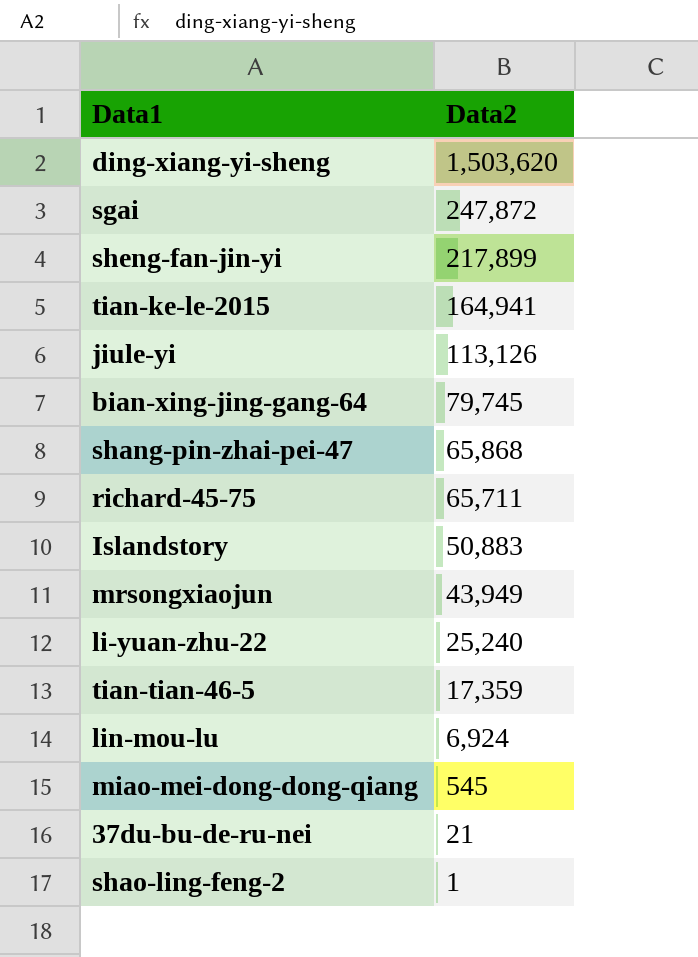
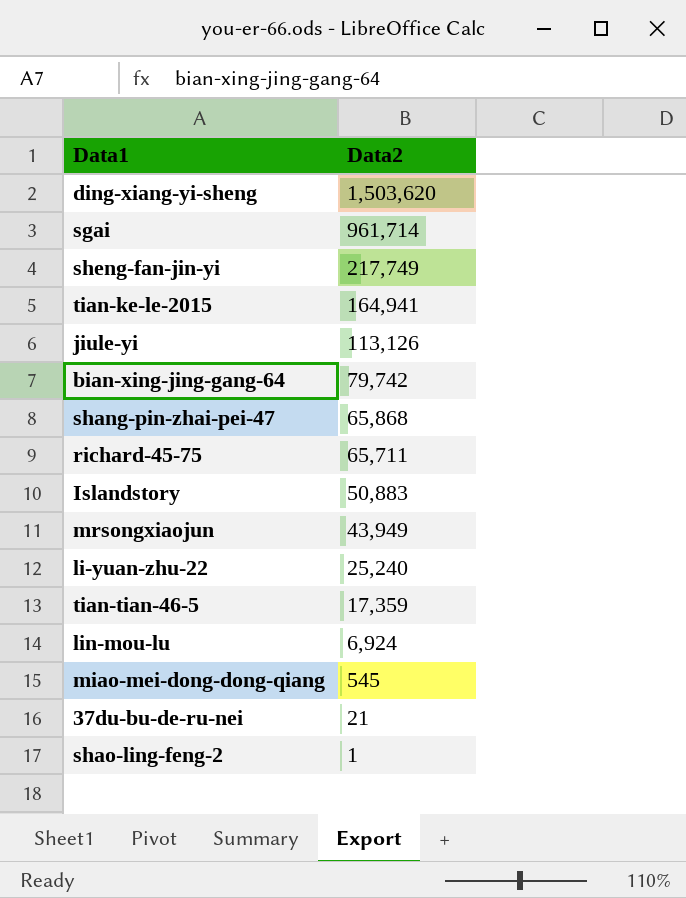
sgai | Data2: 247,872 -> 961,714
sheng-fan-jin-yi | Data2: 217,899 -> 217,749
bian-xing-jing-gang-64 | Data2: 79,745 -> 79,742

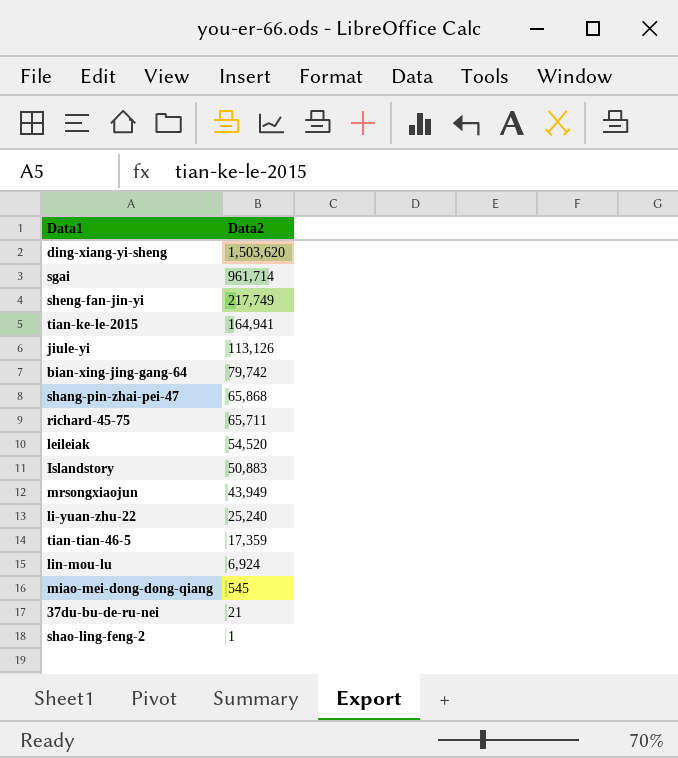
row leileiak: none -> 54,520

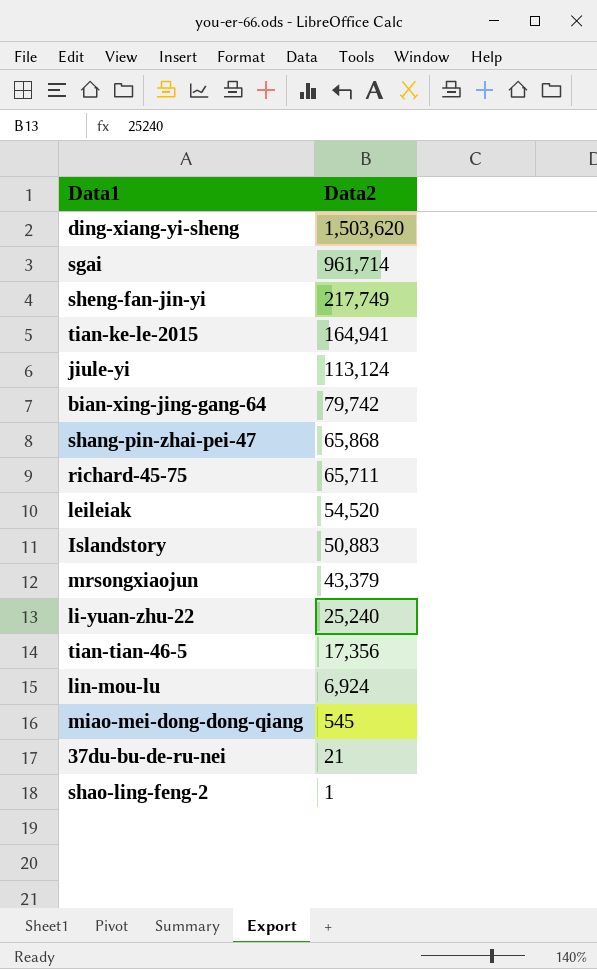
jiule-yi | Data2: 113,126 -> 113,124
mrsongxiaojun | Data2: 43,949 -> 43,379
tian-tian-46-5 | Data2: 17,359 -> 17,356

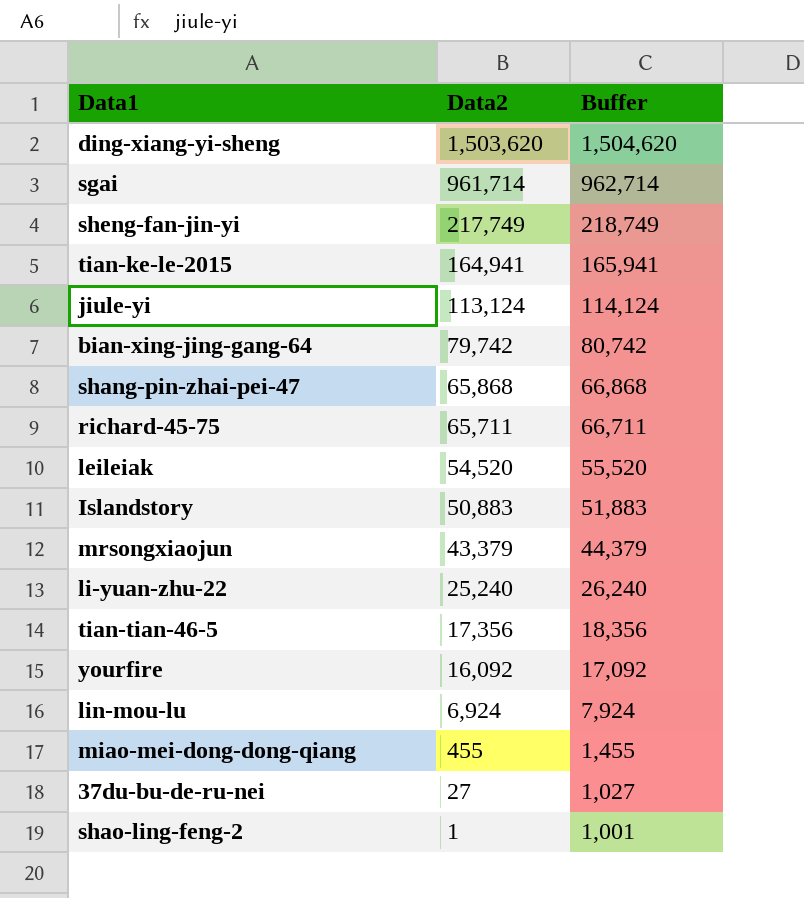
column Buffer | formula: none -> [Data2] + 1000
row yourfire: none -> 16,092 | 17,092
miao-mei-dong-dong-qiang | Data2: 545 -> 455
37du-bu-de-ru-nei | Data2: 21 -> 27

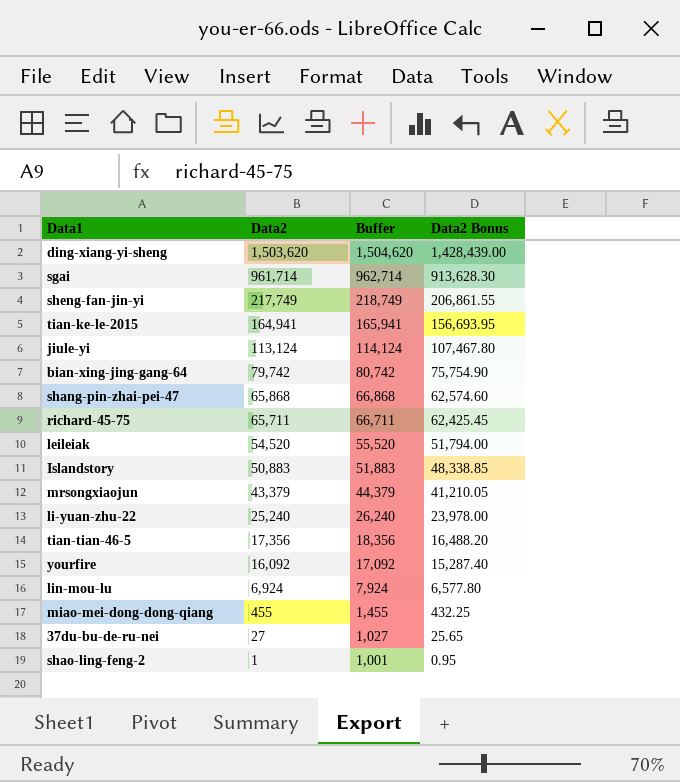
column Data2 Bonus | formula: none -> [Data2] * 0.95

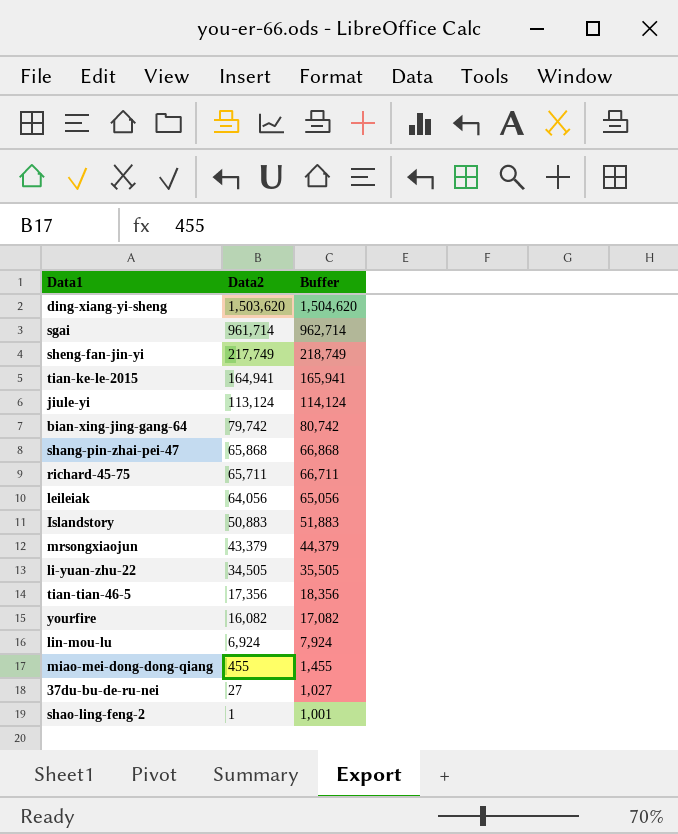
column Data2 Bonus | formula: [Data2] * 0.95 -> none
leileiak | Data2: 54,520 -> 64,056
leileiak | Buffer: 55,520 -> 65,056
li-yuan-zhu-22 | Data2: 25,240 -> 34,505
li-yuan-zhu-22 | Buffer: 26,240 -> 35,505
yourfire | Data2: 16,092 -> 16,082
yourfire | Buffer: 17,092 -> 17,082

